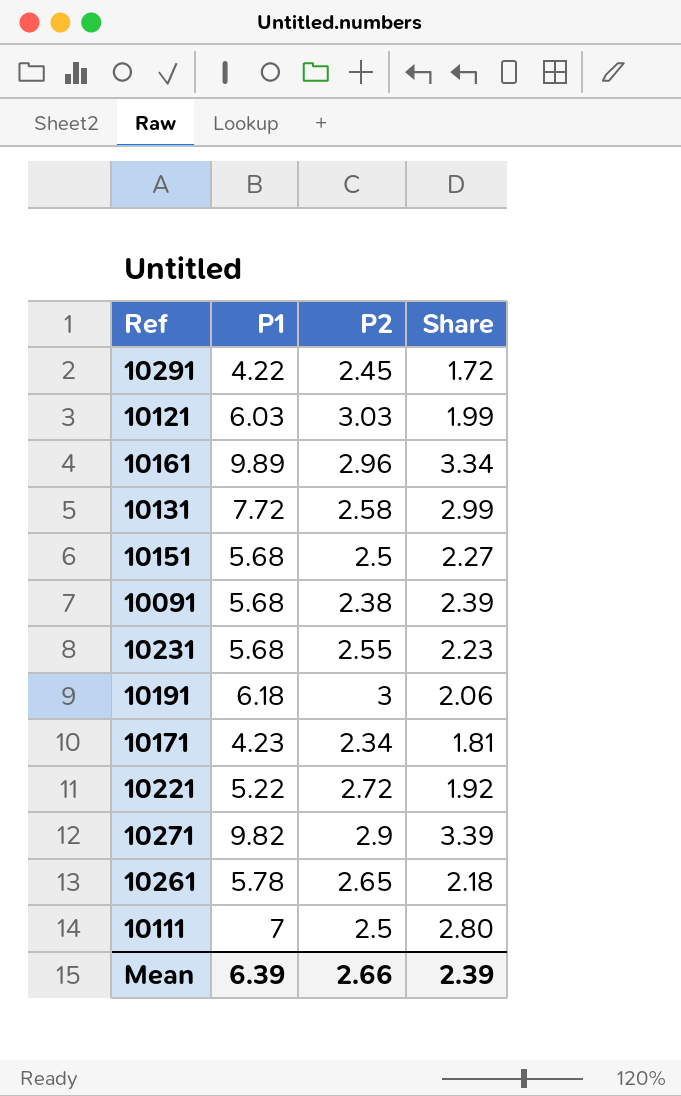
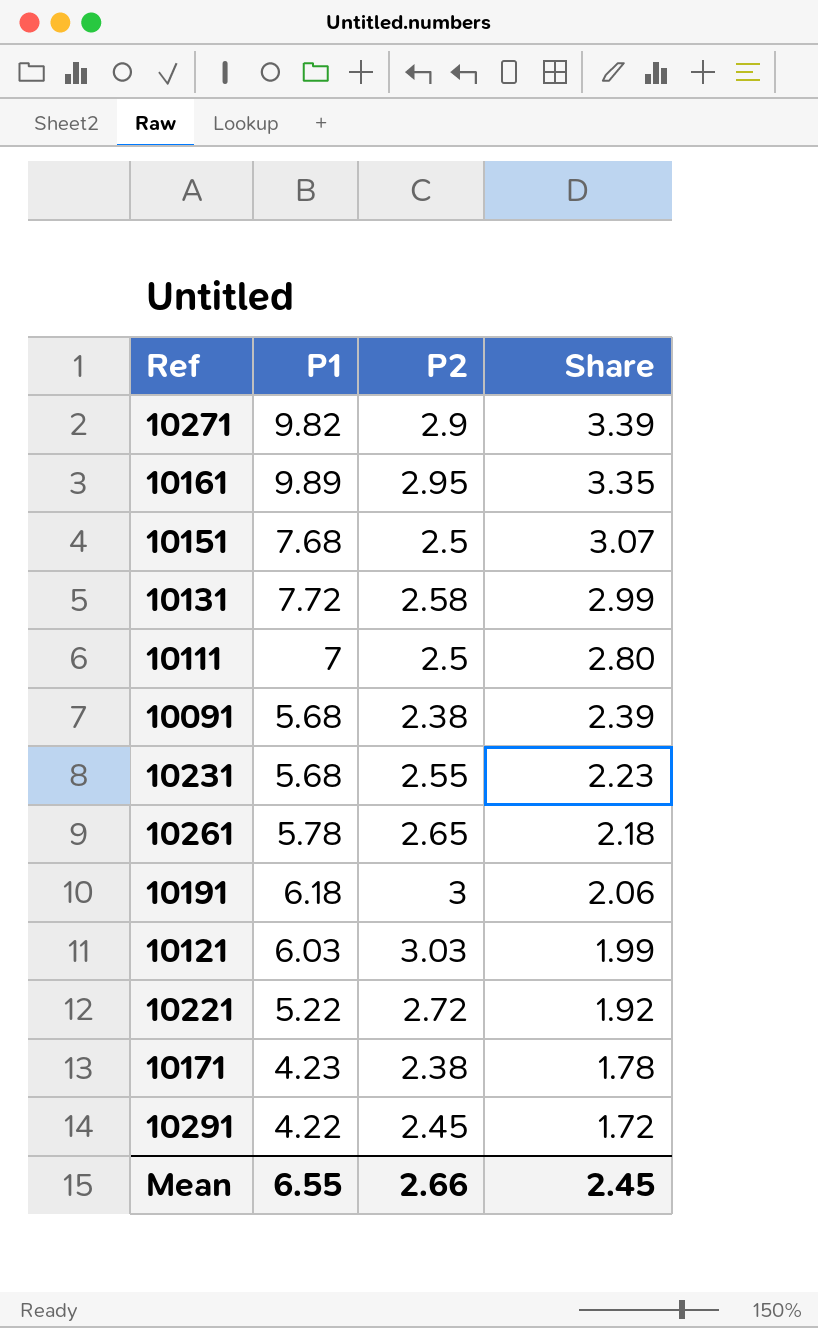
row order: none -> Share descending
10161 | P2: 2.96 -> 2.95
10161 | Share: 3.34 -> 3.35
10151 | P1: 5.68 -> 7.68
10151 | Share: 2.27 -> 3.07
10171 | P2: 2.34 -> 2.38
10171 | Share: 1.81 -> 1.78
Mean | P1: 6.39 -> 6.55
Mean | Share: 2.39 -> 2.45

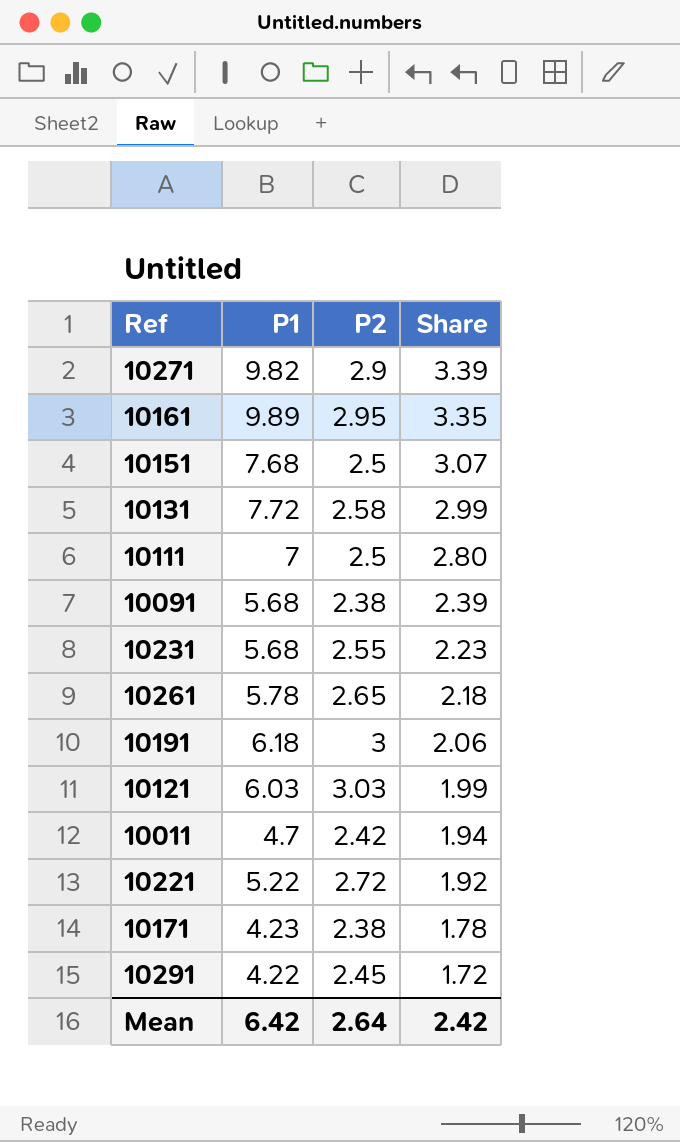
row 10011: none -> 4.7 | 2.42 | 1.94
Mean | P1: 6.55 -> 6.42
Mean | P2: 2.66 -> 2.64
Mean | Share: 2.45 -> 2.42

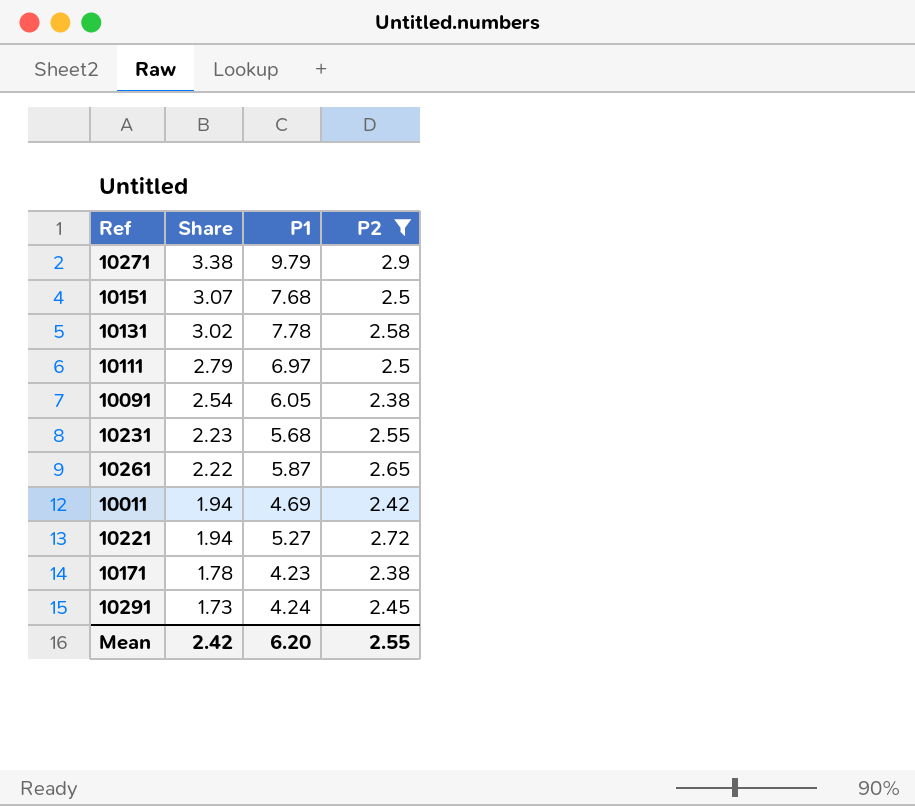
filter: none -> P2 <= 2.9
column Share | position: 4 -> 2
10271 | Share: 3.39 -> 3.38
10271 | P1: 9.82 -> 9.79
10131 | Share: 2.99 -> 3.02
10131 | P1: 7.72 -> 7.78
10111 | Share: 2.80 -> 2.79
10111 | P1: 7 -> 6.97
10091 | Share: 2.39 -> 2.54
10091 | P1: 5.68 -> 6.05
10261 | Share: 2.18 -> 2.22
10261 | P1: 5.78 -> 5.87
10011 | P1: 4.7 -> 4.69
10221 | Share: 1.92 -> 1.94
10221 | P1: 5.22 -> 5.27
10291 | Share: 1.72 -> 1.73
10291 | P1: 4.22 -> 4.24
Mean | P1: 6.42 -> 6.20
Mean | P2: 2.64 -> 2.55

